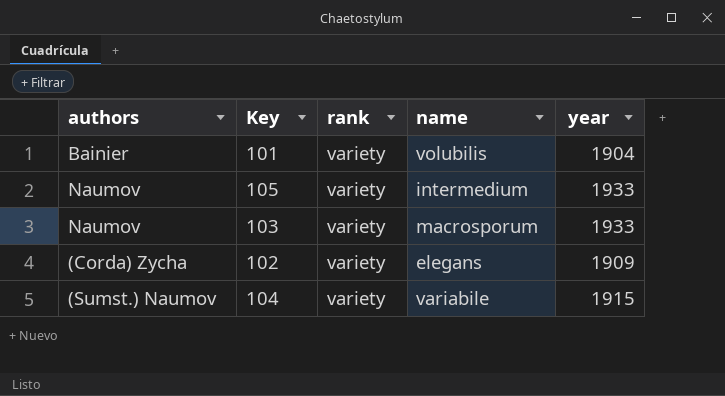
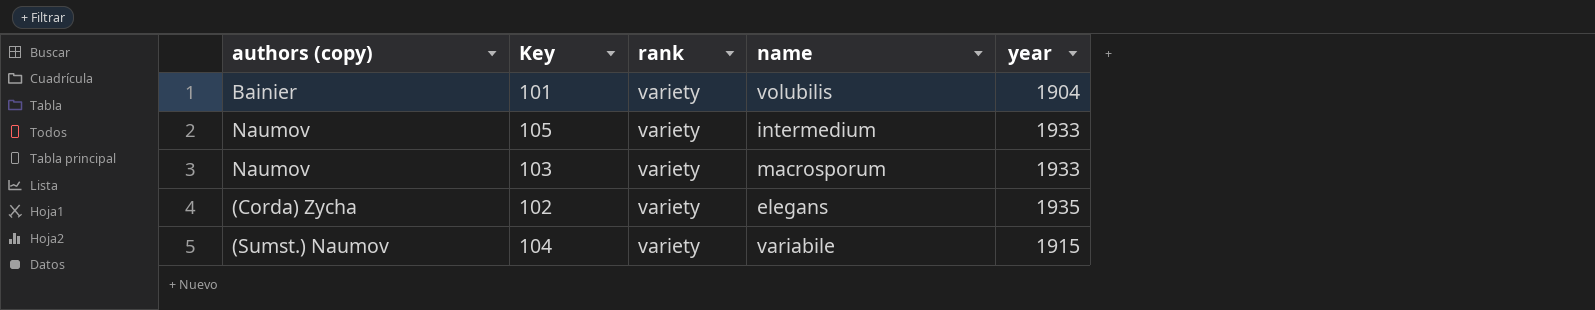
column name: authors -> authors (copy)
102 | year: 1909 -> 1935

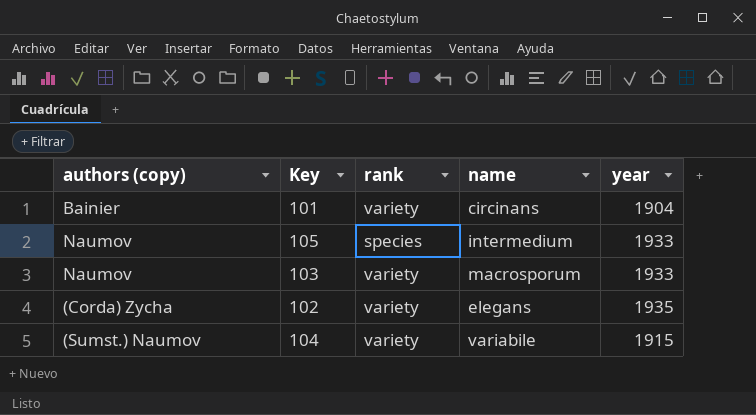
101 | name: volubilis -> circinans
105 | rank: variety -> species

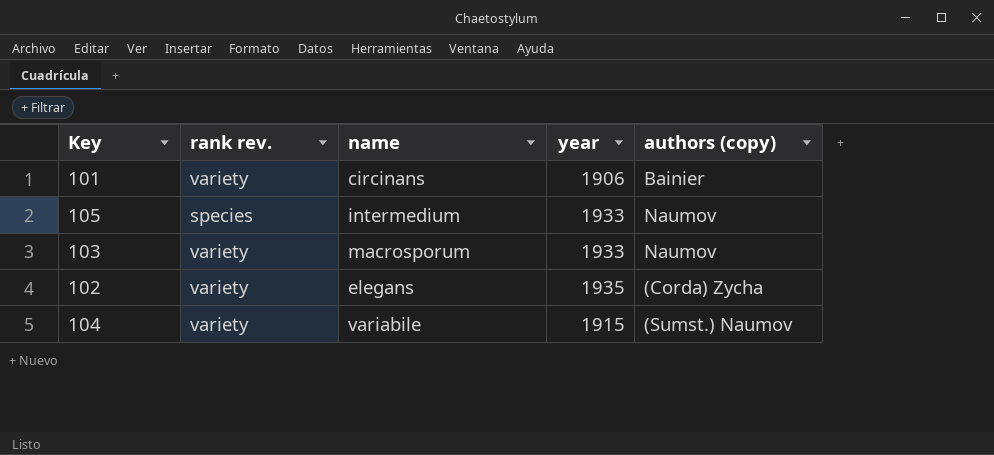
column name: rank -> rank rev.
column authors (copy) | position: 1 -> 5
101 | year: 1904 -> 1906

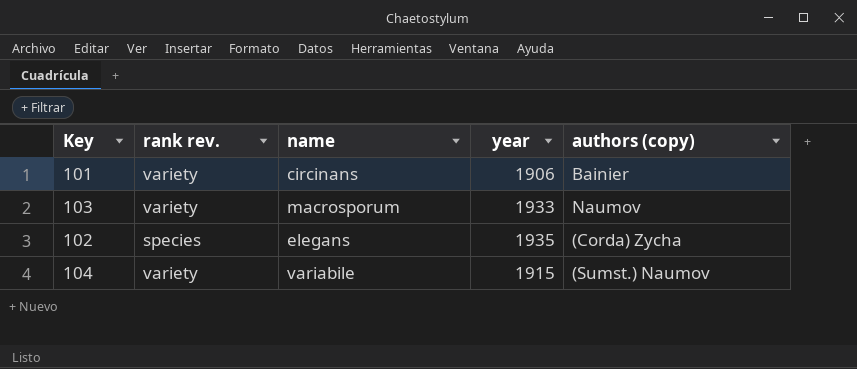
row 105: species | intermedium | 1933 | Naumov -> none
102 | rank rev.: variety -> species

